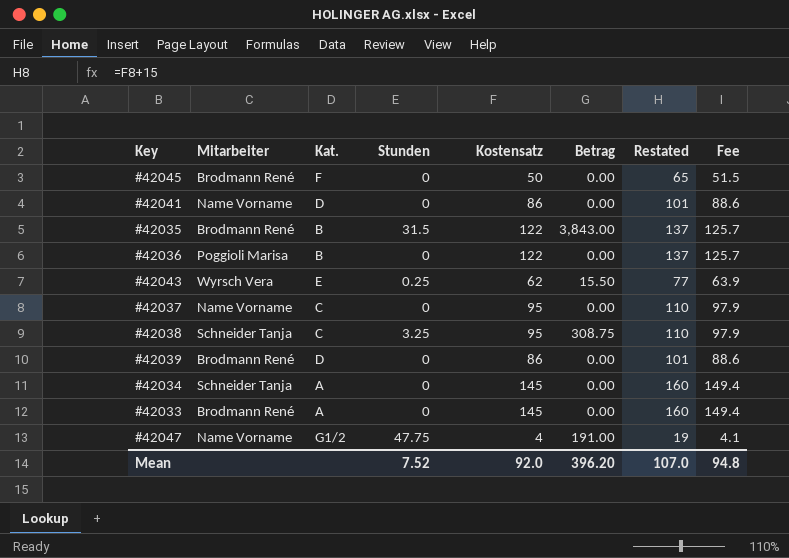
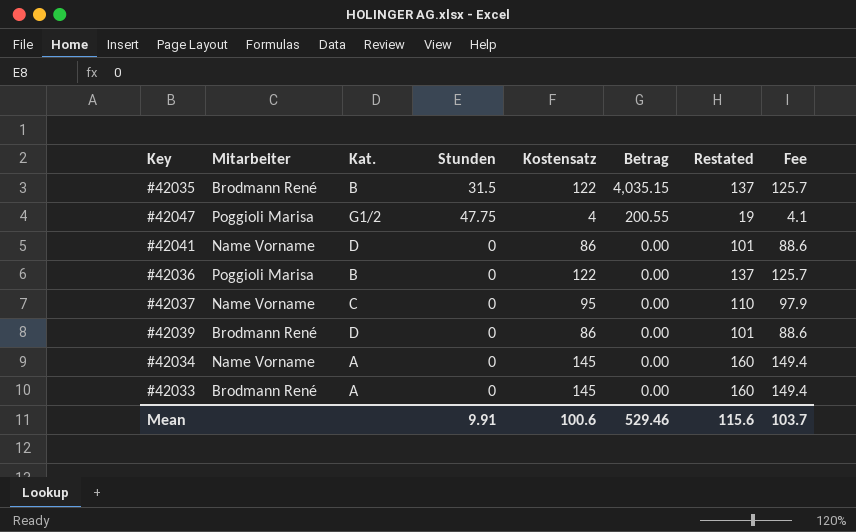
row order: none -> Betrag descending
row #42045: Brodmann René | F | 0 | 50 | 0.00 | 65 | 51.5 -> none
row #42043: Wyrsch Vera | E | 0.25 | 62 | 15.50 | 77 | 63.9 -> none
row #42038: Schneider Tanja | C | 3.25 | 95 | 308.75 | 110 | 97.9 -> none
#42035 | Betrag: 3,843.00 -> 4,035.15
#42047 | Mitarbeiter: Name Vorname -> Poggioli Marisa
#42047 | Betrag: 191.00 -> 200.55
#42034 | Mitarbeiter: Schneider Tanja -> Name Vorname
Mean | Stunden: 7.52 -> 9.91
Mean | Kostensatz: 92.0 -> 100.6
Mean | Betrag: 396.20 -> 529.46
Mean | Restated: 107.0 -> 115.6
Mean | Fee: 94.8 -> 103.7

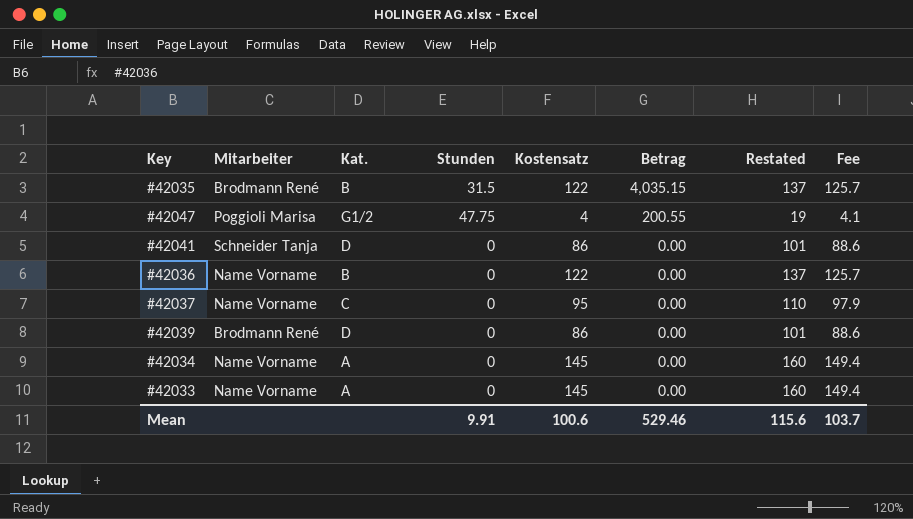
#42041 | Mitarbeiter: Name Vorname -> Schneider Tanja
#42036 | Mitarbeiter: Poggioli Marisa -> Name Vorname
#42033 | Mitarbeiter: Brodmann René -> Name Vorname

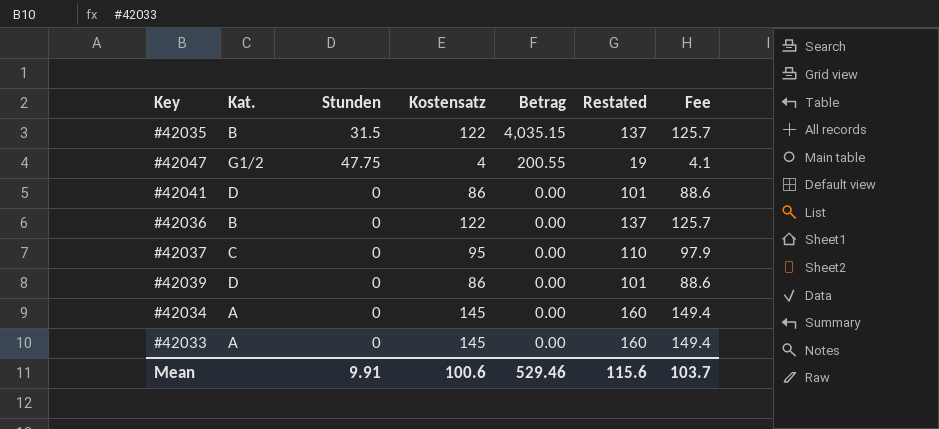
column Mitarbeiter | position: 2 -> none

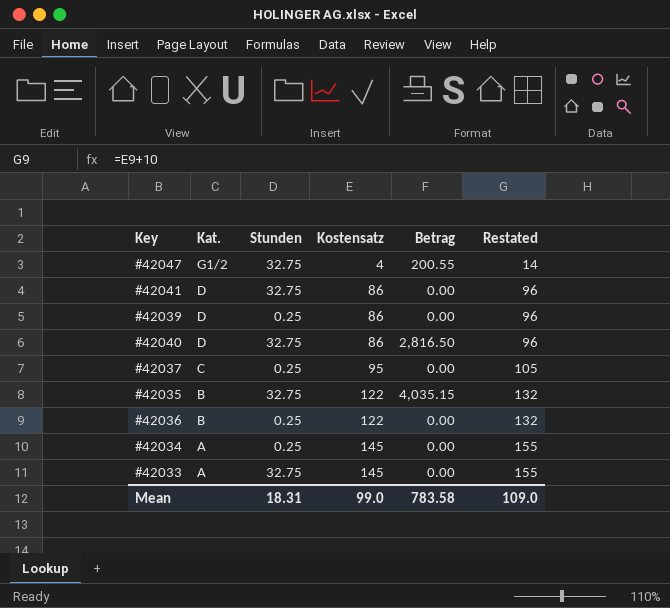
row order: Betrag descending -> Kat. descending
column Fee | formula: [Kostensatz] * 1.03 -> none
column Restated | formula: [Kostensatz] + 15 -> [Kostensatz] + 10
#42047 | Stunden: 47.75 -> 32.75
#42041 | Stunden: 0 -> 32.75
#42039 | Stunden: 0 -> 0.25
row #42040: none -> D | 32.75 | 86 | 2,816.50 | 96
#42037 | Stunden: 0 -> 0.25
#42035 | Stunden: 31.5 -> 32.75
#42036 | Stunden: 0 -> 0.25
#42034 | Stunden: 0 -> 0.25
#42033 | Stunden: 0 -> 32.75
Mean | Stunden: 9.91 -> 18.31
Mean | Kostensatz: 100.6 -> 99.0
Mean | Betrag: 529.46 -> 783.58
Mean | Restated: 115.6 -> 109.0

